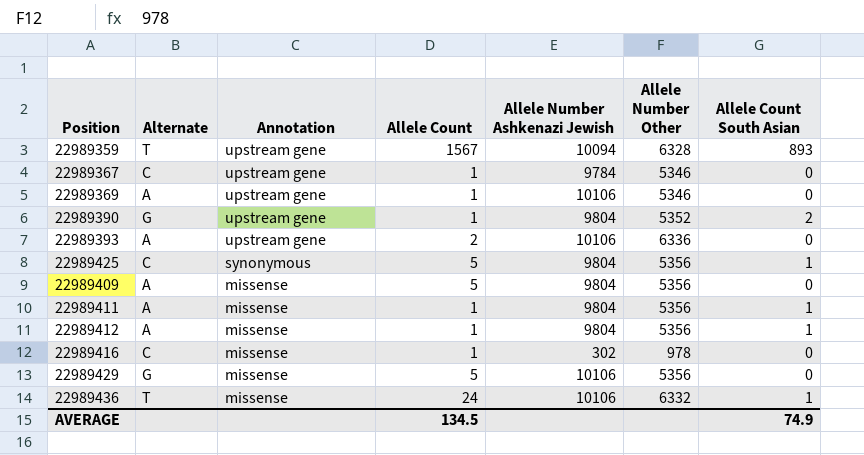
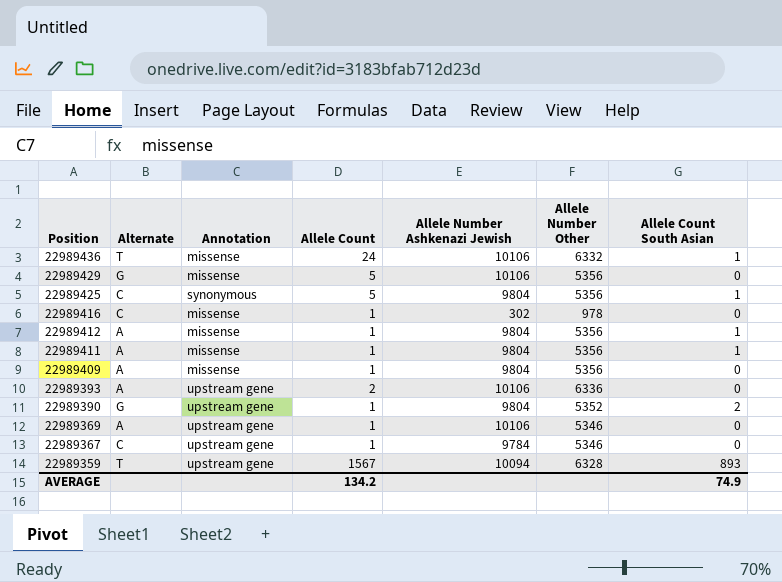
row order: Annotation descending -> Position descending
22989409 | Allele Count: 5 -> 1
AVERAGE | Allele Count: 134.5 -> 134.2

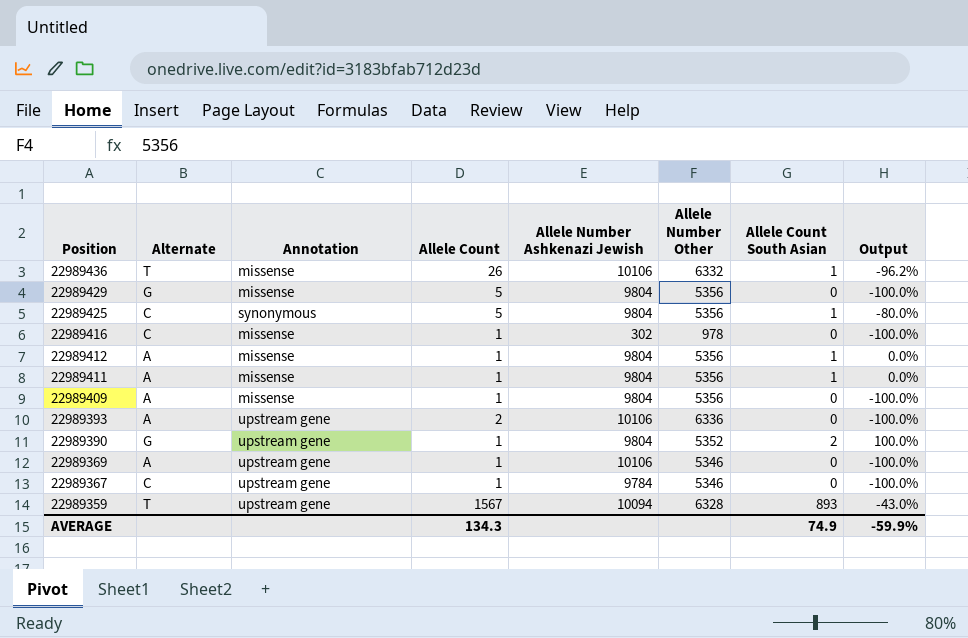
column Output | formula: none -> ([Allele Count South Asian] - [Allele Count]) / [Allele Count]
22989436 | Allele Count: 24 -> 26
22989429 | Allele Number Ashkenazi Jewish: 10106 -> 9804
AVERAGE | Allele Count: 134.2 -> 134.3

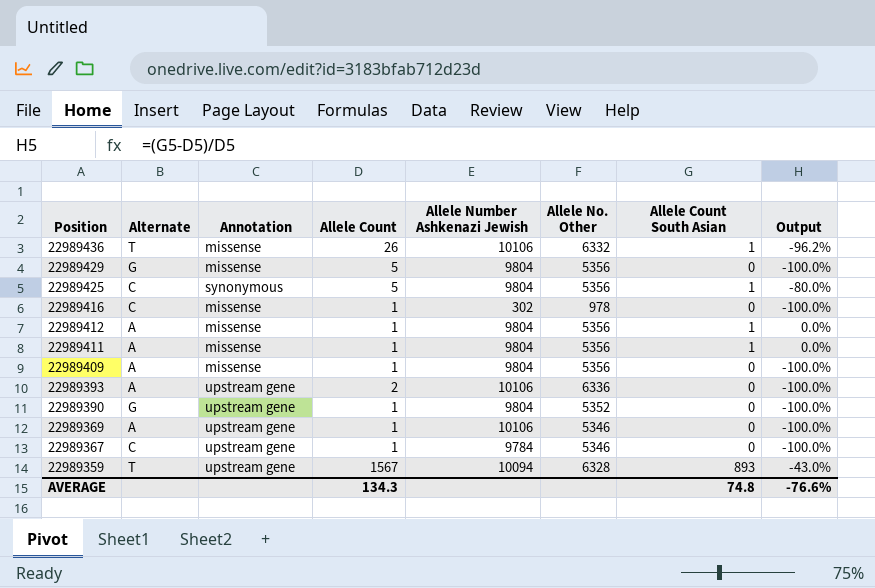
column name: Allele Number Other -> Allele No. Other
22989390 | Allele Count South Asian: 2 -> 0
22989390 | Output: 100.0% -> -100.0%
AVERAGE | Allele Count South Asian: 74.9 -> 74.8
AVERAGE | Output: -59.9% -> -76.6%

